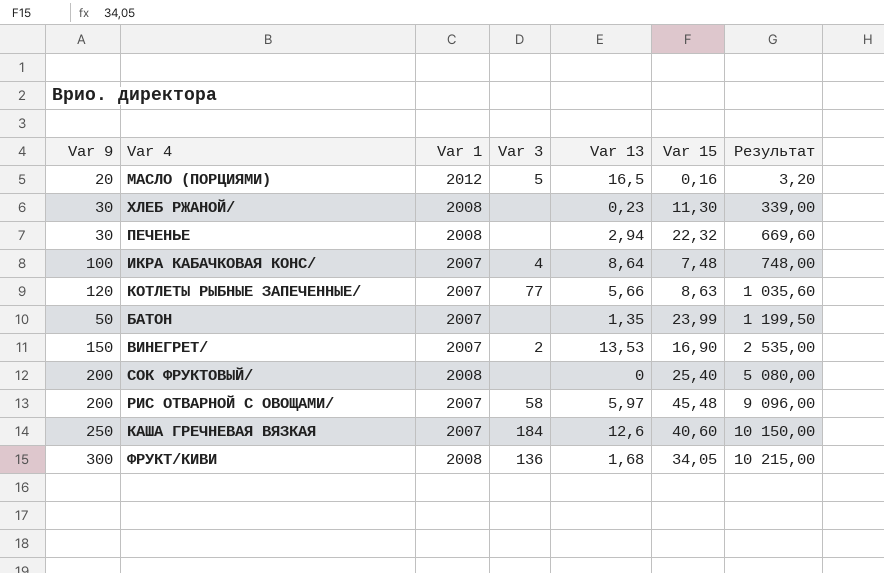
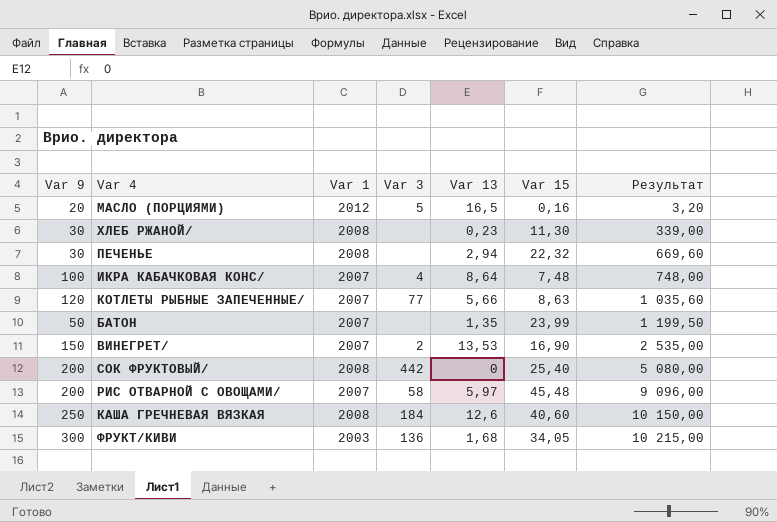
СОК ФРУКТОВЫЙ/ | Var 3: none -> 442
КАША ГРЕЧНЕВАЯ ВЯЗКАЯ | Var 1: 2007 -> 2008
ФРУКТ/КИВИ | Var 1: 2008 -> 2003

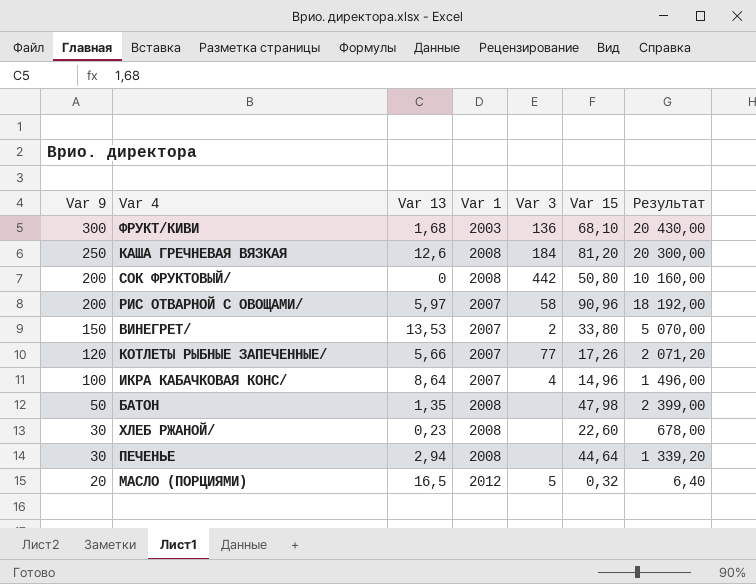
row order: Результат ascending -> Var 9 descending
column Var 13 | position: 5 -> 3
ФРУКТ/КИВИ | Var 15: 34,05 -> 68,10
ФРУКТ/КИВИ | Результат: 10 215,00 -> 20 430,00
КАША ГРЕЧНЕВАЯ ВЯЗКАЯ | Var 15: 40,60 -> 81,20
КАША ГРЕЧНЕВАЯ ВЯЗКАЯ | Результат: 10 150,00 -> 20 300,00
СОК ФРУКТОВЫЙ/ | Var 15: 25,40 -> 50,80
СОК ФРУКТОВЫЙ/ | Результат: 5 080,00 -> 10 160,00
РИС ОТВАРНОЙ С ОВОЩАМИ/ | Var 15: 45,48 -> 90,96
РИС ОТВАРНОЙ С ОВОЩАМИ/ | Результат: 9 096,00 -> 18 192,00
ВИНЕГРЕТ/ | Var 15: 16,90 -> 33,80
ВИНЕГРЕТ/ | Результат: 2 535,00 -> 5 070,00
КОТЛЕТЫ РЫБНЫЕ ЗАПЕЧЕННЫЕ/ | Var 15: 8,63 -> 17,26
КОТЛЕТЫ РЫБНЫЕ ЗАПЕЧЕННЫЕ/ | Результат: 1 035,60 -> 2 071,20
ИКРА КАБАЧКОВАЯ КОНС/ | Var 15: 7,48 -> 14,96
ИКРА КАБАЧКОВАЯ КОНС/ | Результат: 748,00 -> 1 496,00
БАТОН | Var 1: 2007 -> 2008
БАТОН | Var 15: 23,99 -> 47,98
БАТОН | Результат: 1 199,50 -> 2 399,00
ХЛЕБ РЖАНОЙ/ | Var 15: 11,30 -> 22,60
ХЛЕБ РЖАНОЙ/ | Результат: 339,00 -> 678,00
ПЕЧЕНЬЕ | Var 15: 22,32 -> 44,64
ПЕЧЕНЬЕ | Результат: 669,60 -> 1 339,20
МАСЛО (ПОРЦИЯМИ) | Var 15: 0,16 -> 0,32
МАСЛО (ПОРЦИЯМИ) | Результат: 3,20 -> 6,40

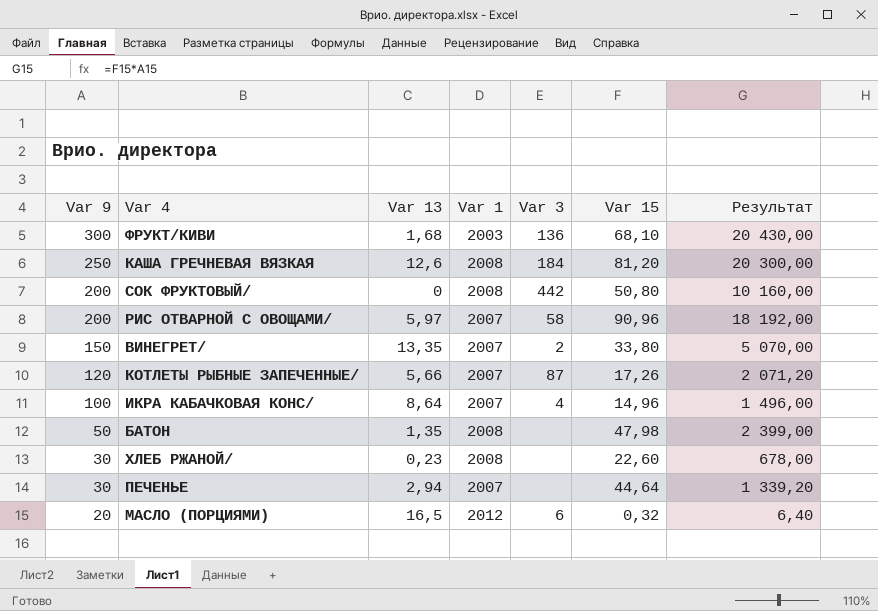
ВИНЕГРЕТ/ | Var 13: 13,53 -> 13,35
КОТЛЕТЫ РЫБНЫЕ ЗАПЕЧЕННЫЕ/ | Var 3: 77 -> 87
ПЕЧЕНЬЕ | Var 1: 2008 -> 2007
МАСЛО (ПОРЦИЯМИ) | Var 3: 5 -> 6

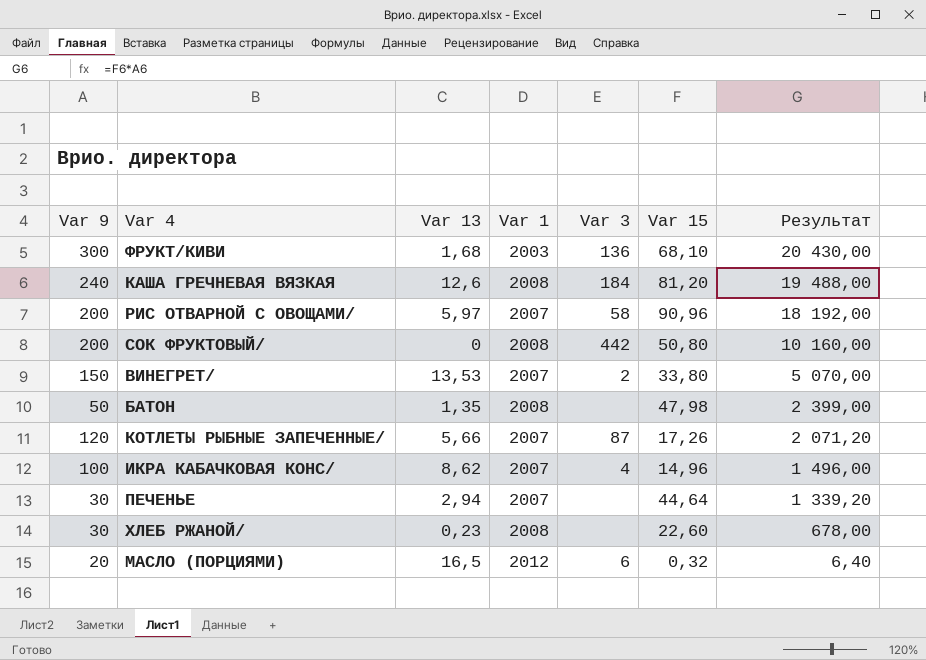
row order: Var 9 descending -> Результат descending
КАША ГРЕЧНЕВАЯ ВЯЗКАЯ | Var 9: 250 -> 240
КАША ГРЕЧНЕВАЯ ВЯЗКАЯ | Результат: 20 300,00 -> 19 488,00
ВИНЕГРЕТ/ | Var 13: 13,35 -> 13,53
ИКРА КАБАЧКОВАЯ КОНС/ | Var 13: 8,64 -> 8,62

